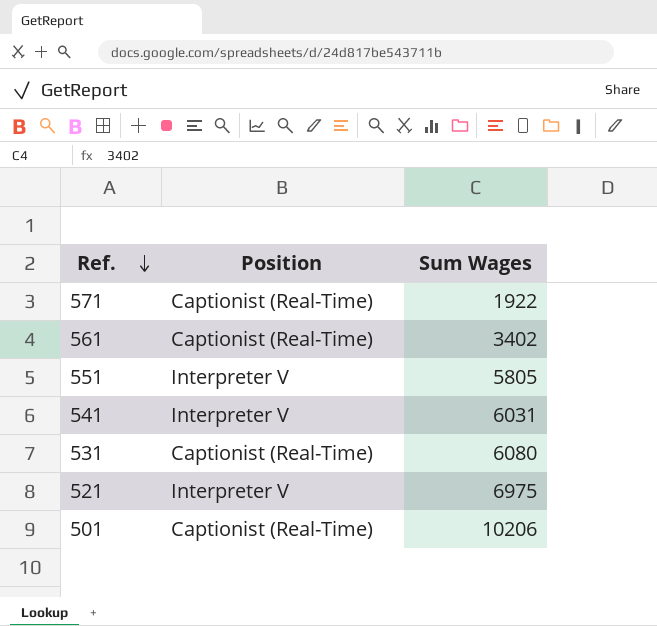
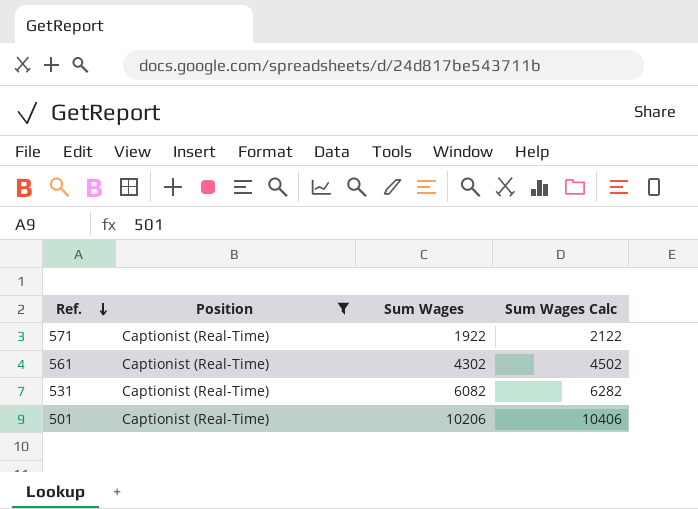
filter: none -> Position = Captionist (Real-Time)
column Sum Wages Calc | formula: none -> [Sum Wages] + 200
561 | Sum Wages: 3402 -> 4302
531 | Sum Wages: 6080 -> 6082

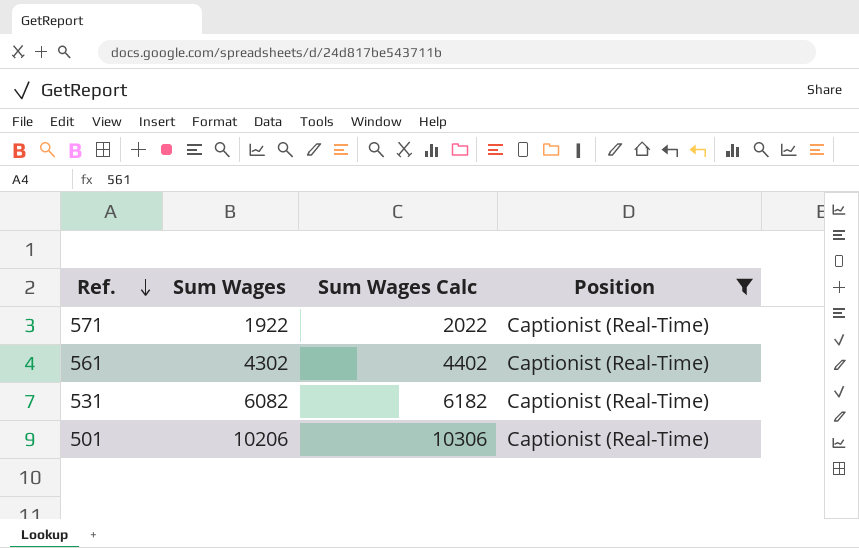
column Sum Wages Calc | formula: [Sum Wages] + 200 -> [Sum Wages] + 100
column Position | position: 2 -> 4

